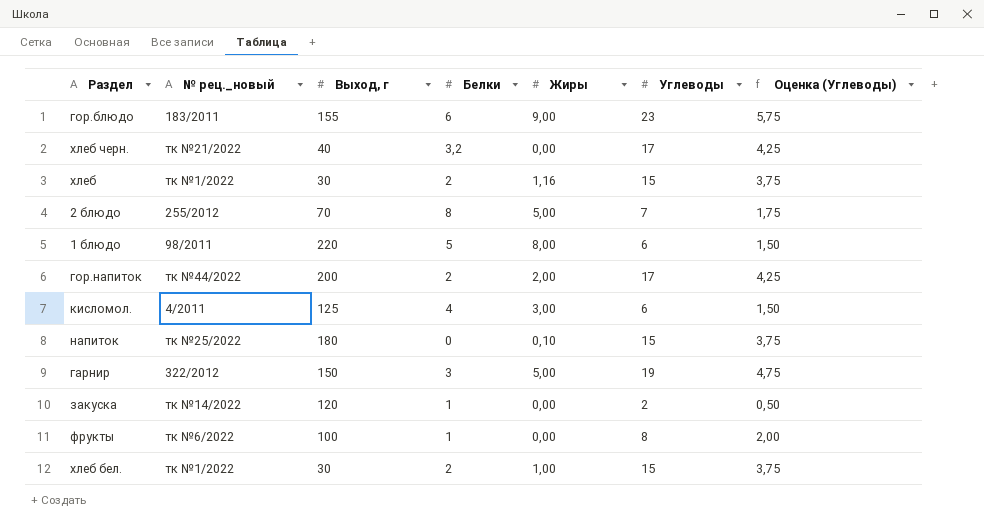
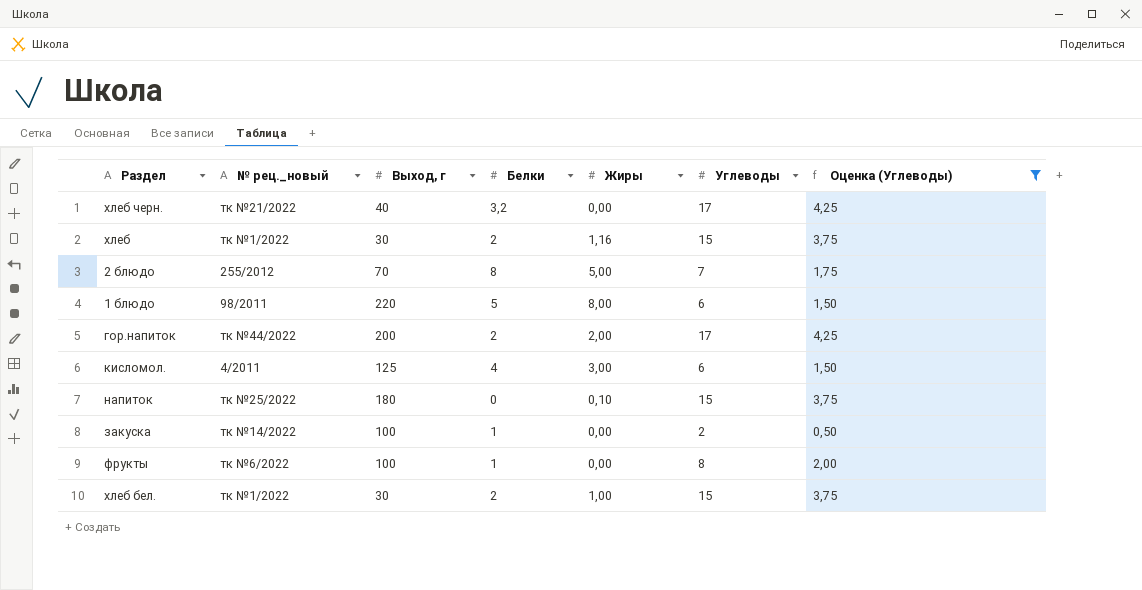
filter: none -> Оценка (Углеводы) <= 4,25
закуска | Выход, г: 120 -> 100

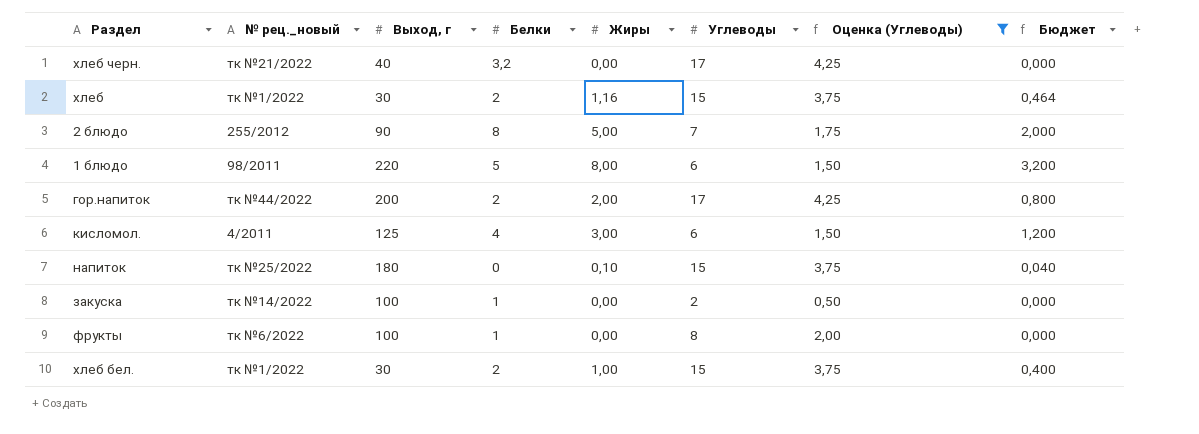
column Бюджет | formula: none -> [Жиры] * 0,4
2 блюдо | Выход, г: 70 -> 90

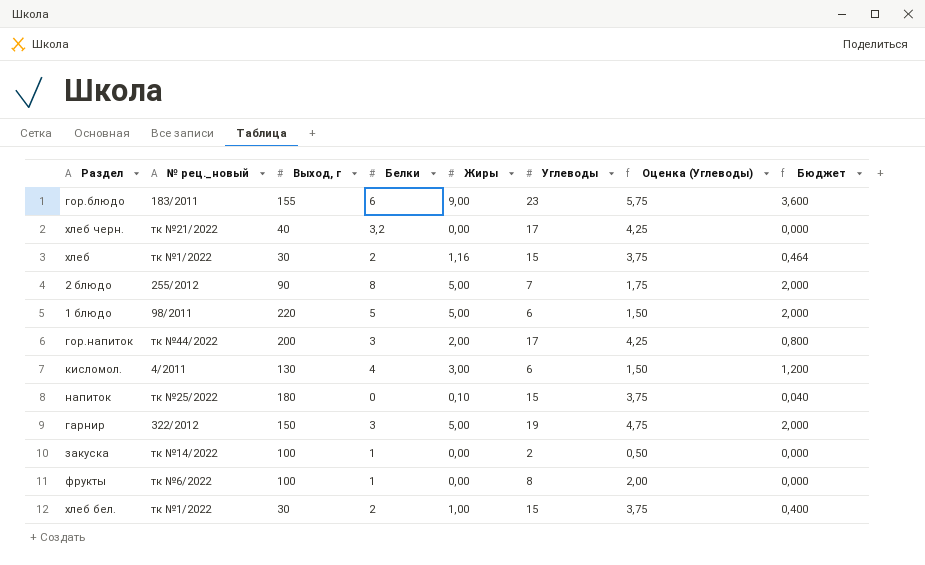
filter: Оценка (Углеводы) <= 4,25 -> none
1 блюдо | Жиры: 8,00 -> 5,00
1 блюдо | Бюджет: 3,200 -> 2,000
гор.напиток | Белки: 2 -> 3
кисломол. | Выход, г: 125 -> 130

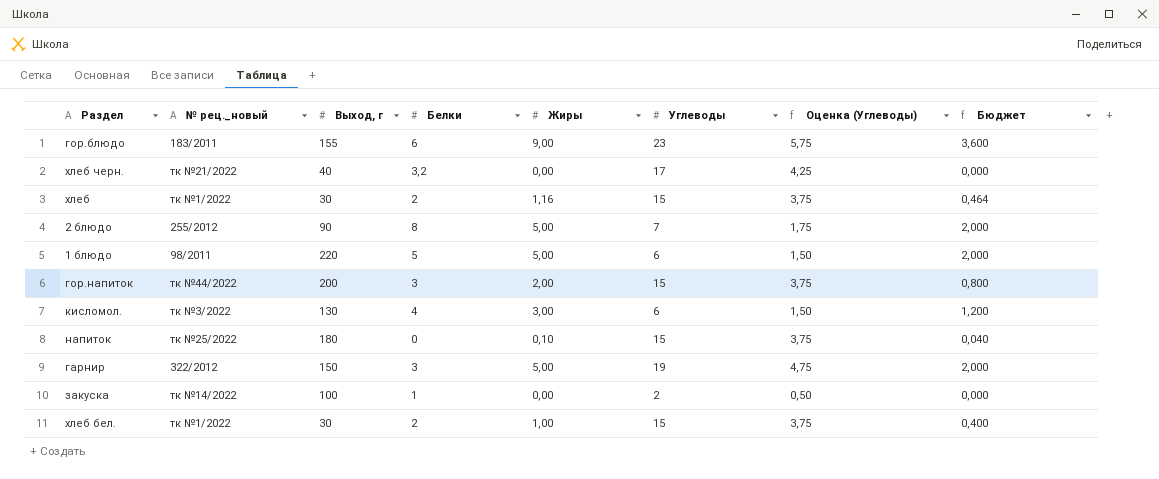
row фрукты: тк №6/2022 | 100 | 1 | 0,00 | 8 | 2,00 | 0,000 -> none
гор.напиток | Углеводы: 17 -> 15
гор.напиток | Оценка (Углеводы): 4,25 -> 3,75
кисломол. | № рец._новый: 4/2011 -> тк №3/2022

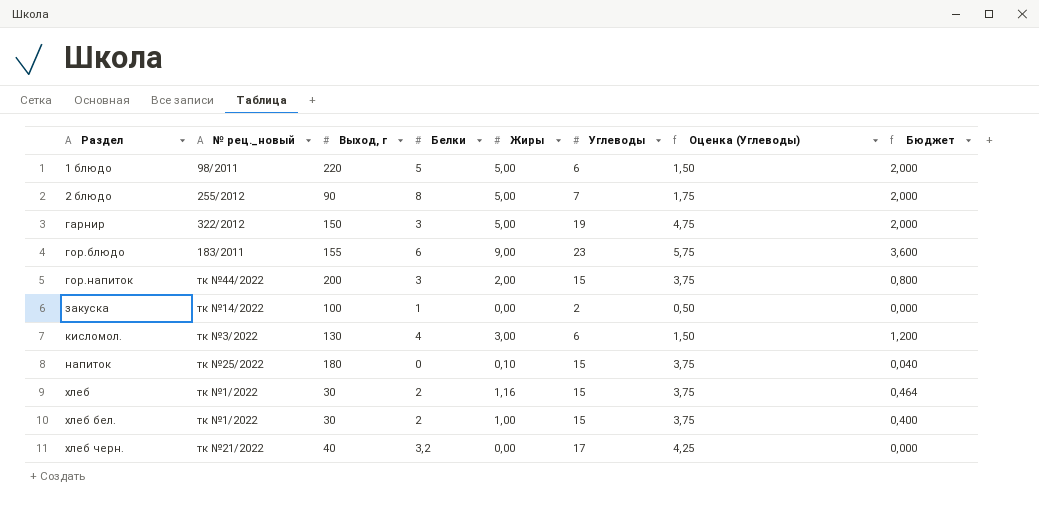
row order: none -> Раздел ascending

